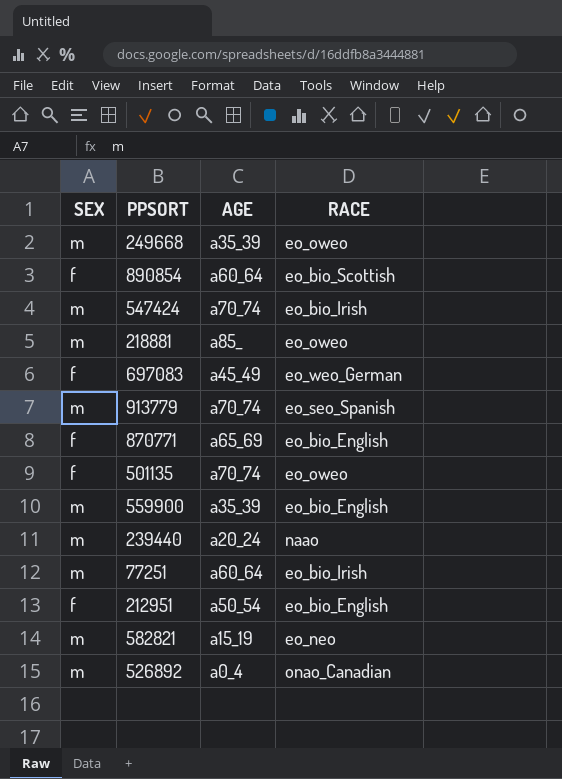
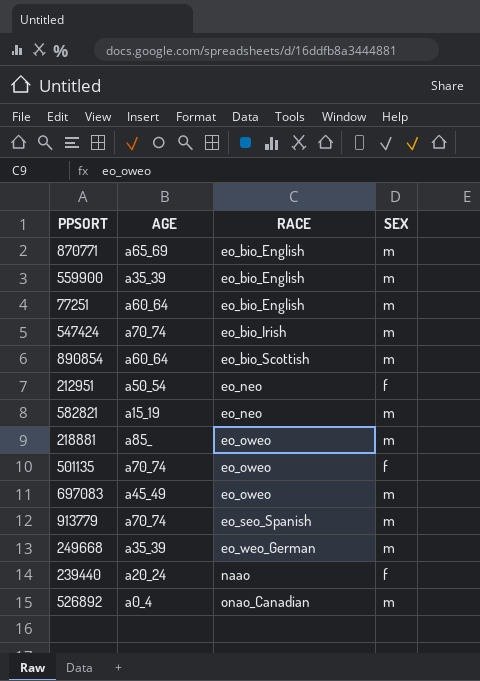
row order: none -> RACE ascending
column SEX | position: 1 -> 4
870771 | SEX: f -> m
77251 | RACE: eo_bio_Irish -> eo_bio_English
890854 | SEX: f -> m
212951 | RACE: eo_bio_English -> eo_neo
697083 | RACE: eo_weo_German -> eo_oweo
697083 | SEX: f -> m
249668 | RACE: eo_oweo -> eo_weo_German
239440 | SEX: m -> f

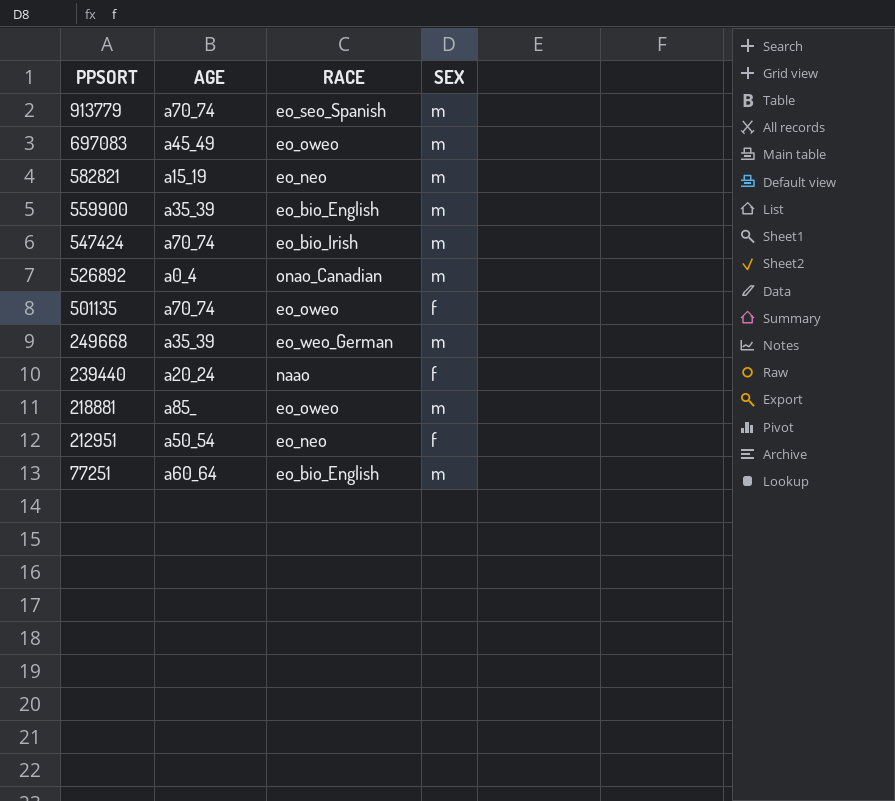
row order: RACE ascending -> PPSORT descending
row 870771: a65_69 | eo_bio_English | m -> none
row 890854: a60_64 | eo_bio_Scottish | m -> none

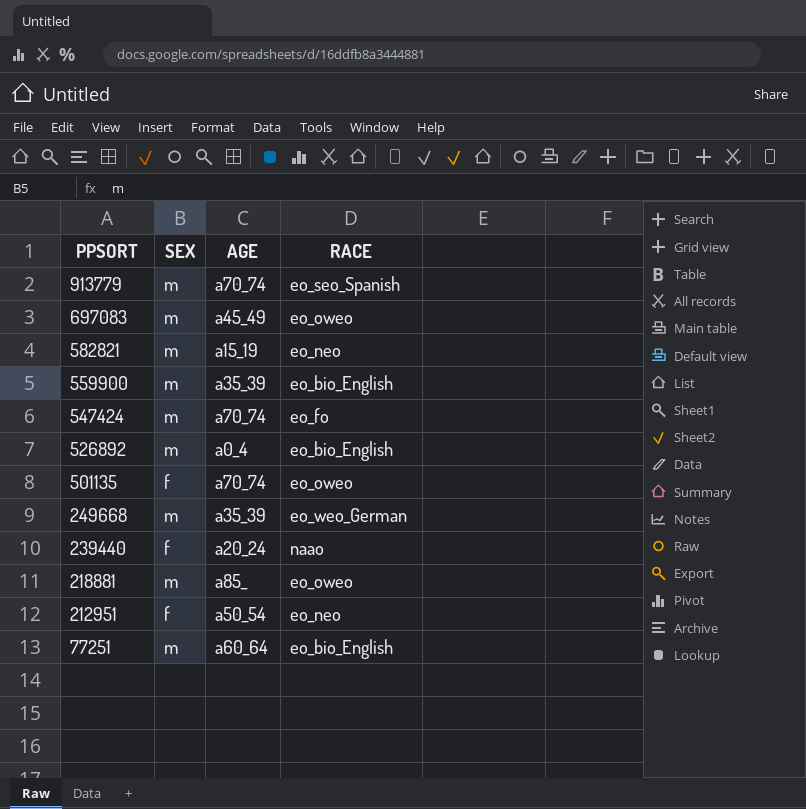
column SEX | position: 4 -> 2
547424 | RACE: eo_bio_Irish -> eo_fo
526892 | RACE: onao_Canadian -> eo_bio_English

